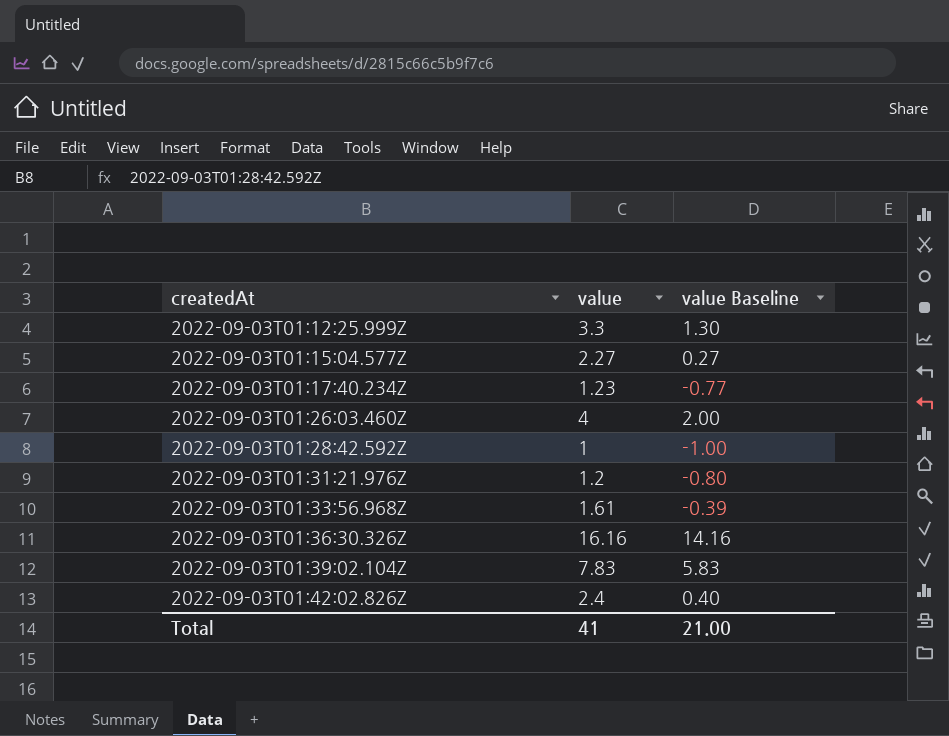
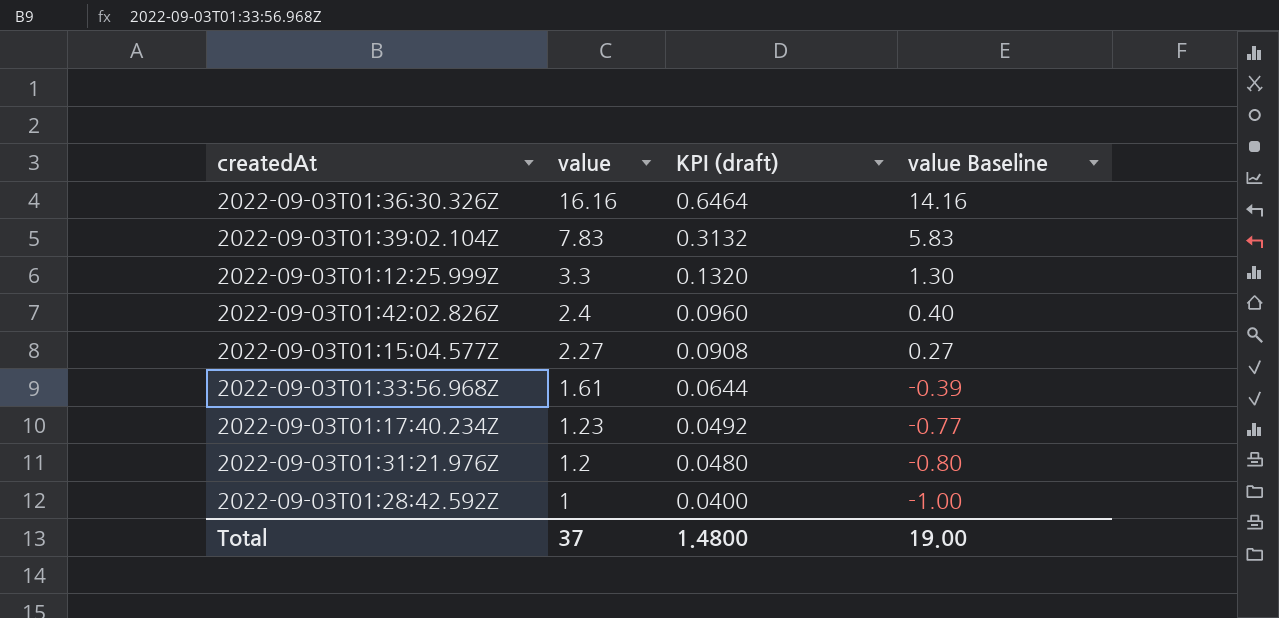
row order: createdAt ascending -> value descending
column KPI (draft) | formula: none -> [value] * 0.04
row 2022-09-03T01:26:03.460Z: 4 | 2.00 -> none
Total | value: 41 -> 37
Total | value Baseline: 21.00 -> 19.00

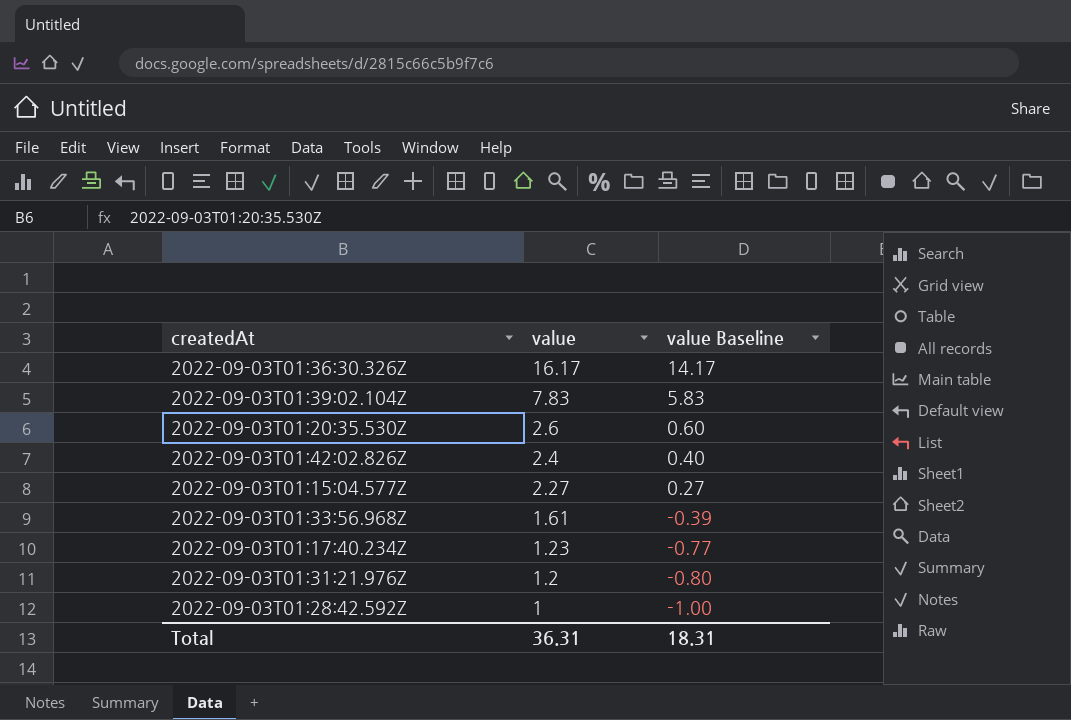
column KPI (draft) | formula: [value] * 0.04 -> none
row 2022-09-03T01:12:25.999Z: 3.3 | 0.1320 | 1.30 -> none
2022-09-03T01:36:30.326Z | value: 16.16 -> 16.17
2022-09-03T01:36:30.326Z | value Baseline: 14.16 -> 14.17
row 2022-09-03T01:20:35.530Z: none -> 2.6 | 0.60
Total | value: 37 -> 36.31
Total | value Baseline: 19.00 -> 18.31

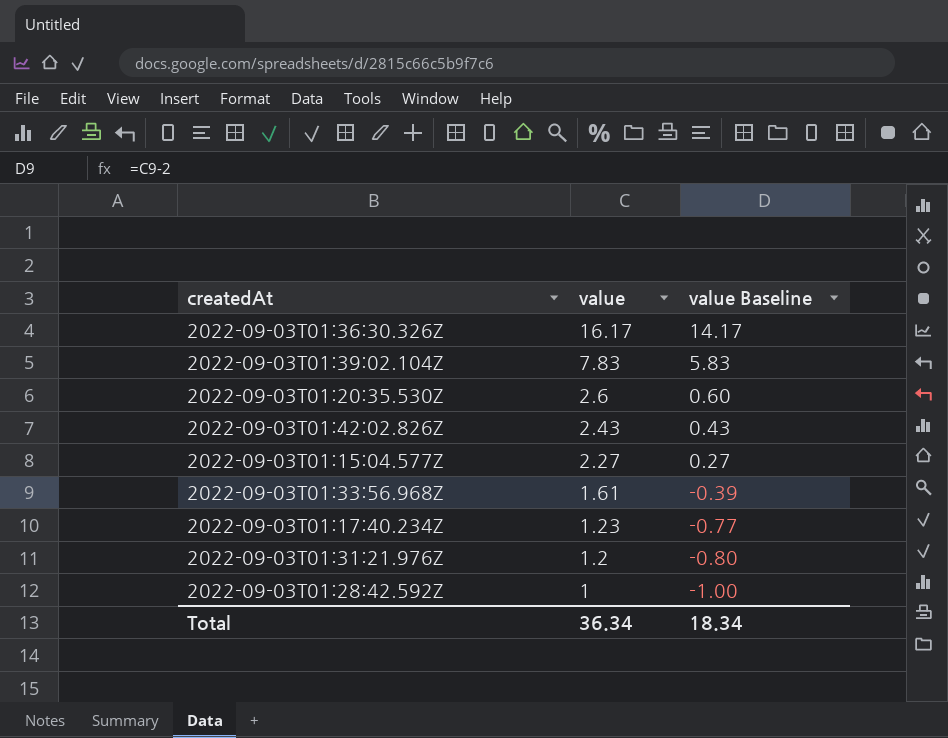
2022-09-03T01:42:02.826Z | value: 2.4 -> 2.43
2022-09-03T01:42:02.826Z | value Baseline: 0.40 -> 0.43
Total | value: 36.31 -> 36.34
Total | value Baseline: 18.31 -> 18.34

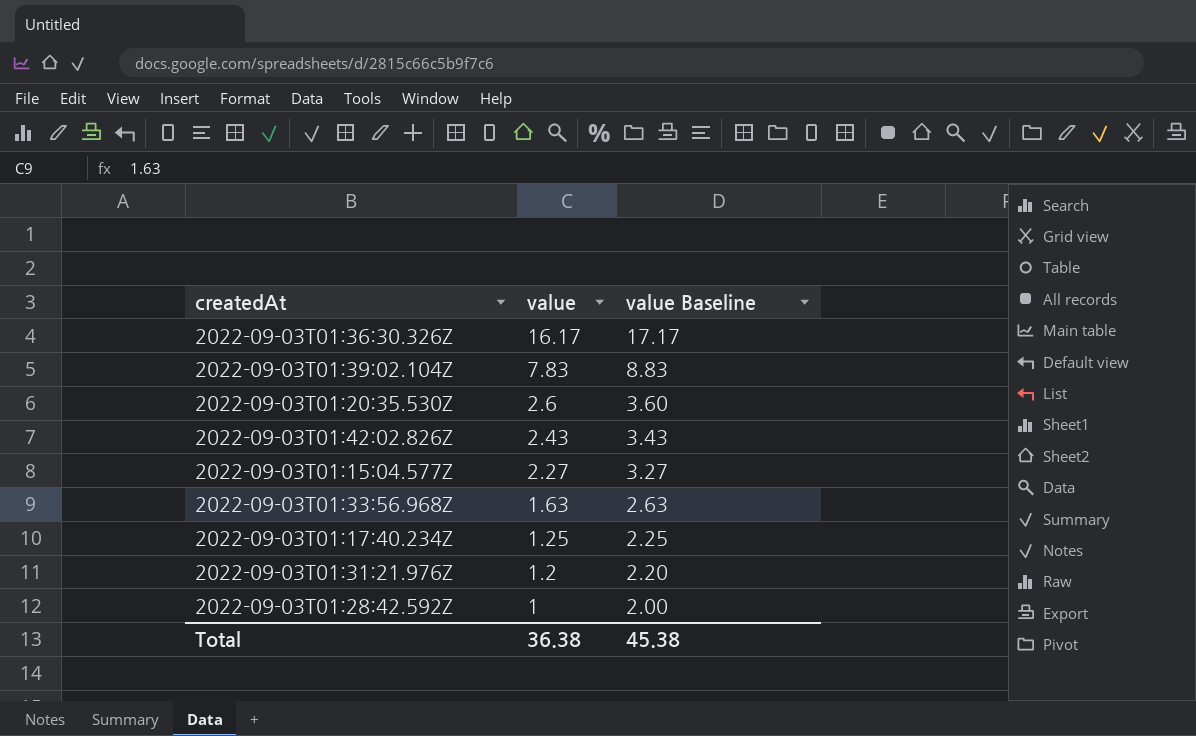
column value Baseline | formula: [value] - 2 -> [value] + 1
2022-09-03T01:33:56.968Z | value: 1.61 -> 1.63
2022-09-03T01:17:40.234Z | value: 1.23 -> 1.25
Total | value: 36.34 -> 36.38
Total | value Baseline: 18.34 -> 45.38

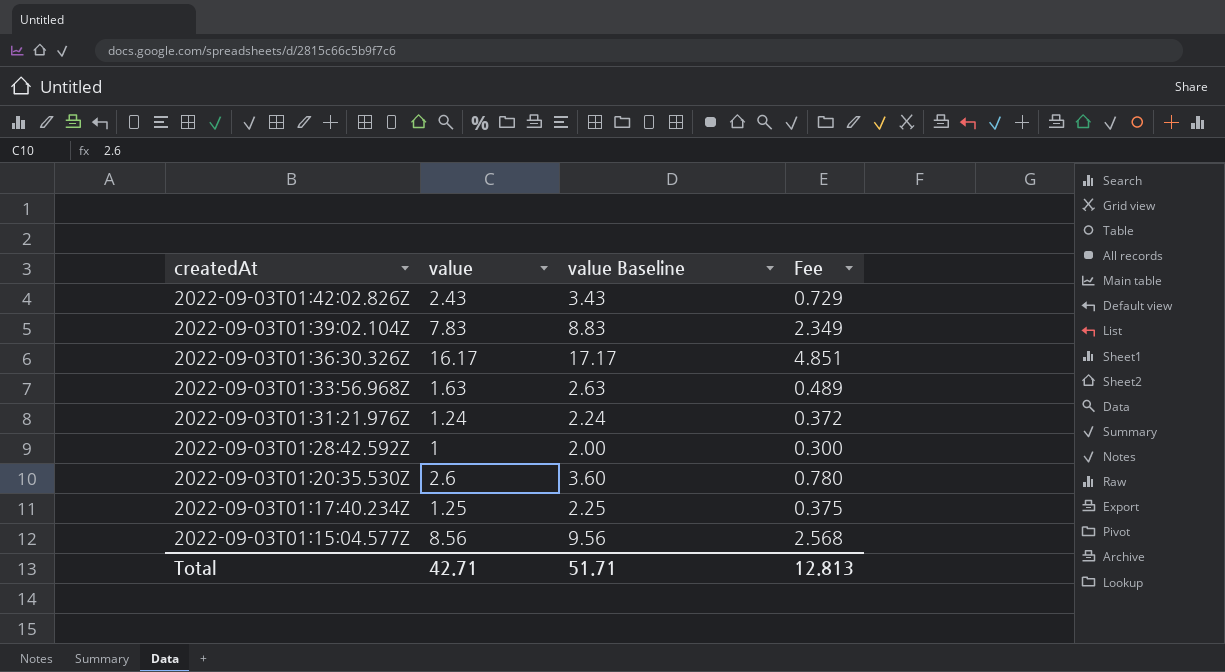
row order: value descending -> createdAt descending
column Fee | formula: none -> [value] * 0.3
2022-09-03T01:31:21.976Z | value: 1.2 -> 1.24
2022-09-03T01:31:21.976Z | value Baseline: 2.20 -> 2.24
2022-09-03T01:15:04.577Z | value: 2.27 -> 8.56
2022-09-03T01:15:04.577Z | value Baseline: 3.27 -> 9.56
Total | value: 36.38 -> 42.71
Total | value Baseline: 45.38 -> 51.71

